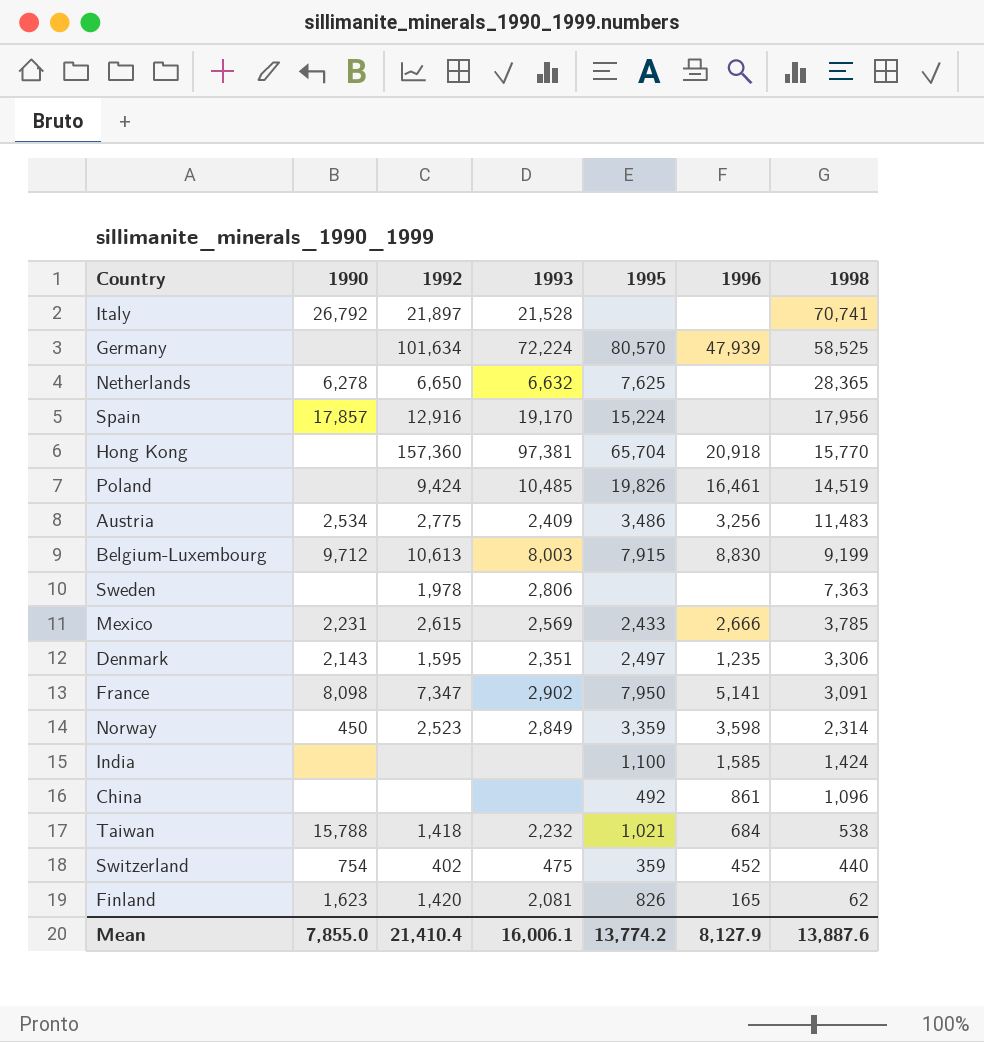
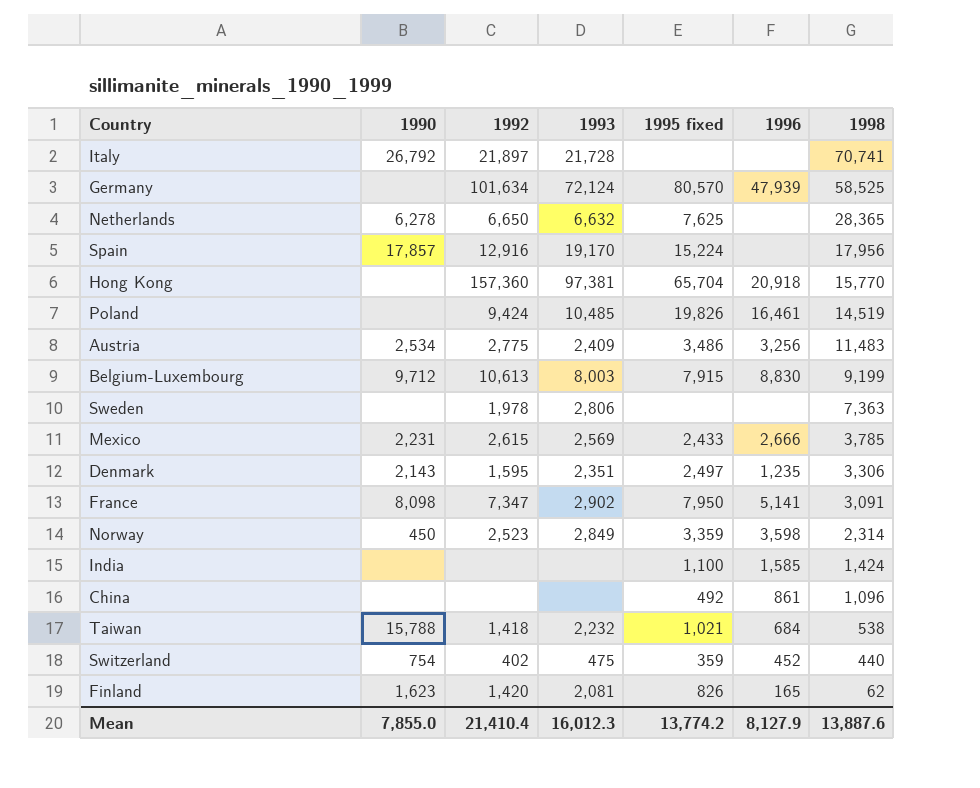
column name: 1995 -> 1995 fixed
Italy | 1993: 21,528 -> 21,728
Germany | 1993: 72,224 -> 72,124
Mean | 1993: 16,006.1 -> 16,012.3

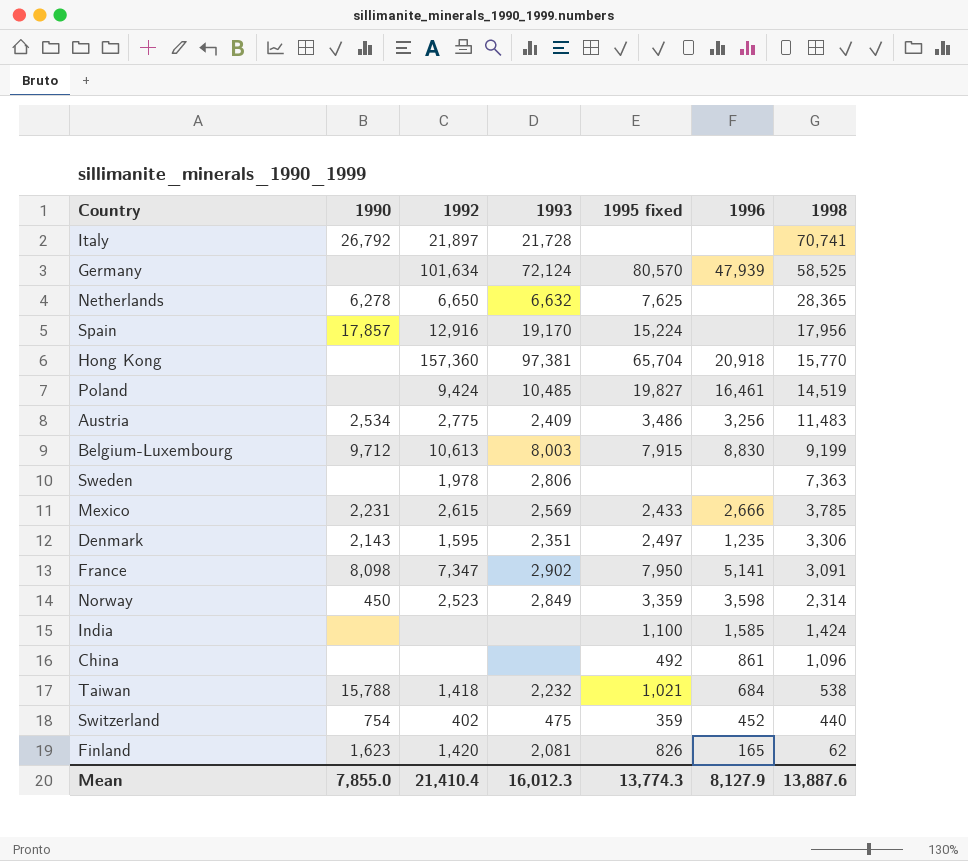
Poland | 1995 fixed: 19,826 -> 19,827
Mean | 1995 fixed: 13,774.2 -> 13,774.3

